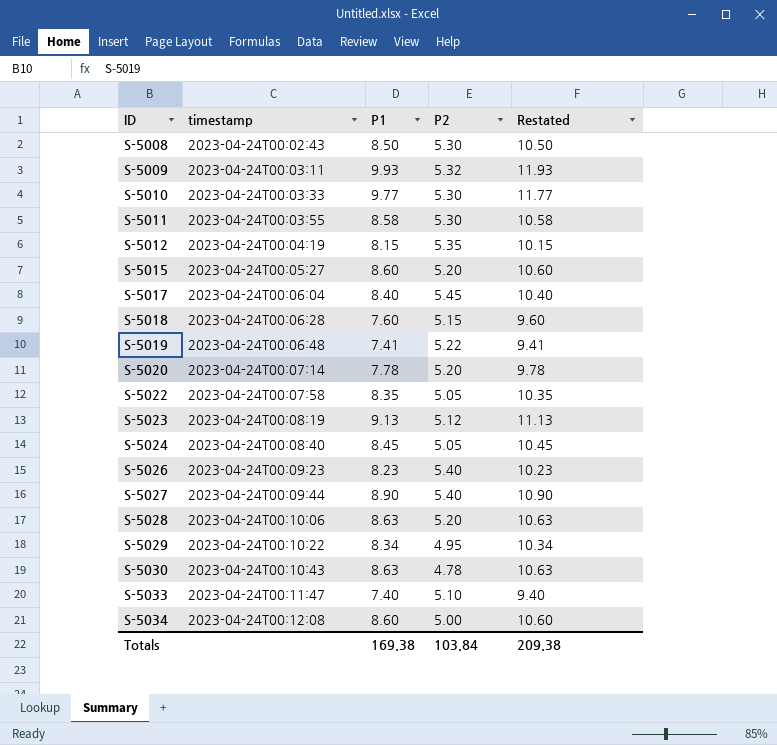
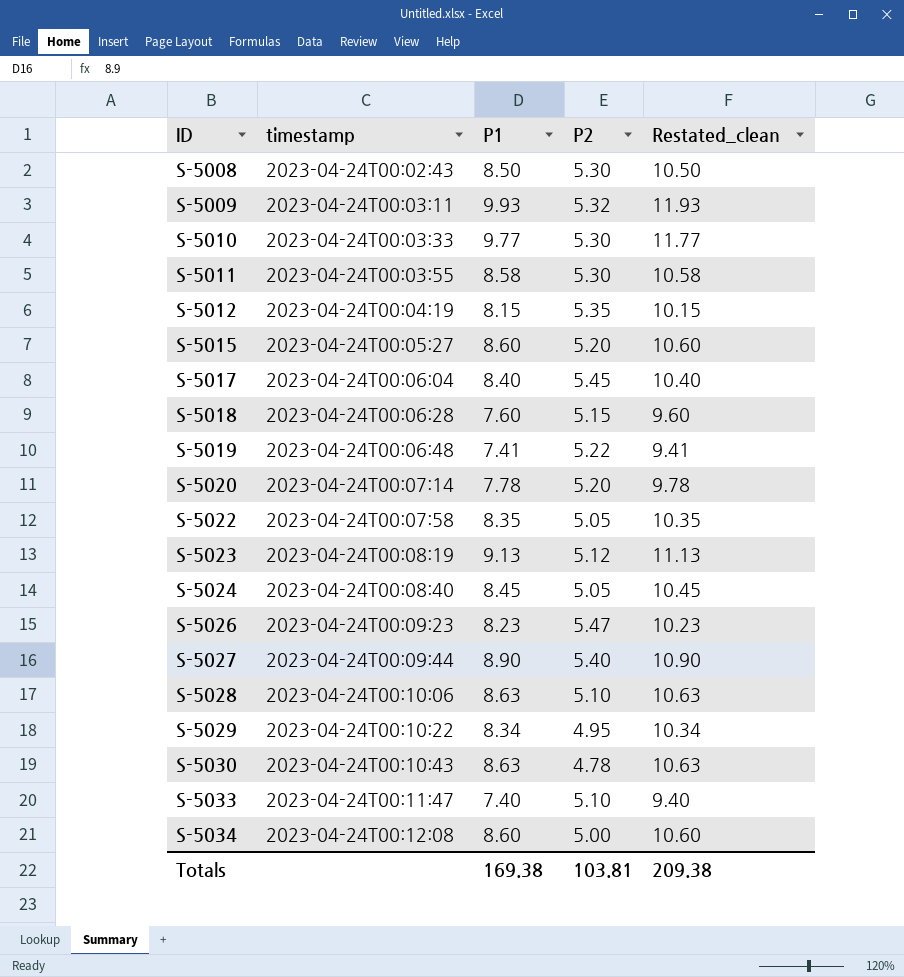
column name: Restated -> Restated_clean
S-5026 | P2: 5.40 -> 5.47
S-5028 | P2: 5.20 -> 5.10
Totals | P2: 103.84 -> 103.81

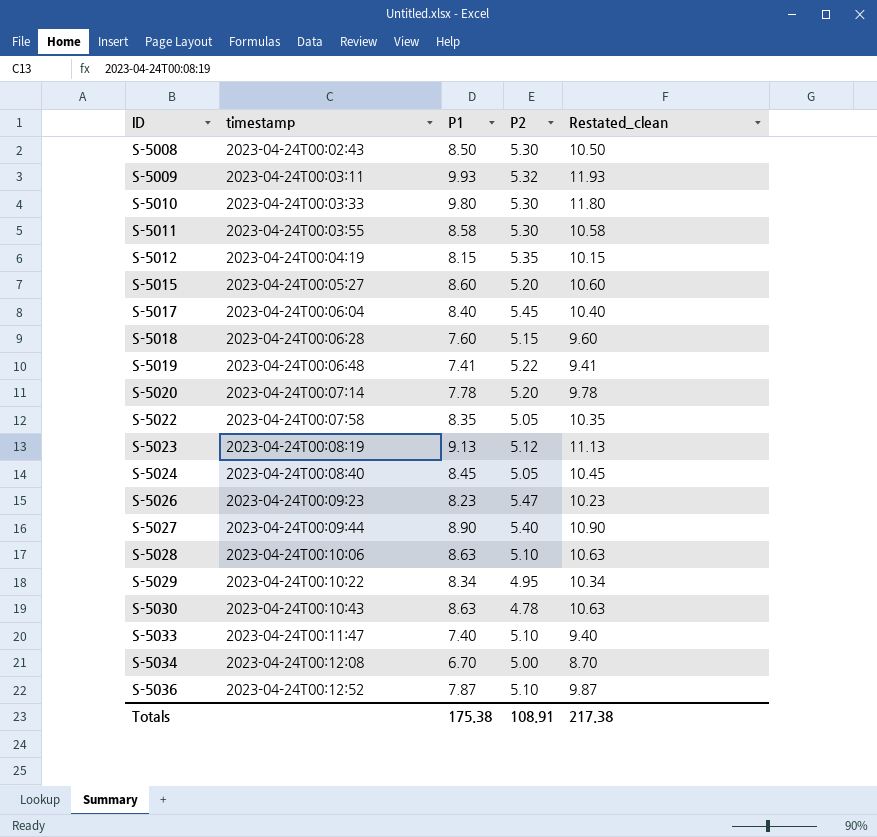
S-5010 | P1: 9.77 -> 9.80
S-5010 | Restated_clean: 11.77 -> 11.80
S-5034 | P1: 8.60 -> 6.70
S-5034 | Restated_clean: 10.60 -> 8.70
row S-5036: none -> 2023-04-24T00:12:52 | 7.87 | 5.10 | 9.87
Totals | P1: 169.38 -> 175.38
Totals | P2: 103.81 -> 108.91
Totals | Restated_clean: 209.38 -> 217.38

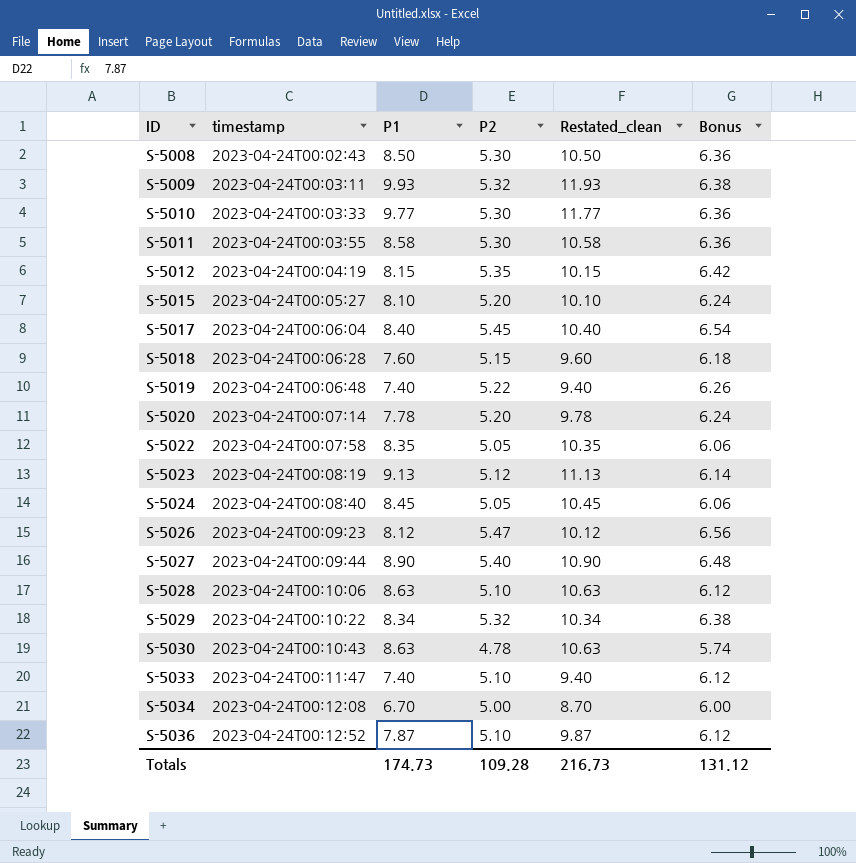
column Bonus | formula: none -> [P2] * 1.2
S-5010 | P1: 9.80 -> 9.77
S-5010 | Restated_clean: 11.80 -> 11.77
S-5015 | P1: 8.60 -> 8.10
S-5015 | Restated_clean: 10.60 -> 10.10
S-5019 | P1: 7.41 -> 7.40
S-5019 | Restated_clean: 9.41 -> 9.40
S-5026 | P1: 8.23 -> 8.12
S-5026 | Restated_clean: 10.23 -> 10.12
S-5029 | P2: 4.95 -> 5.32
Totals | P1: 175.38 -> 174.73
Totals | P2: 108.91 -> 109.28
Totals | Restated_clean: 217.38 -> 216.73

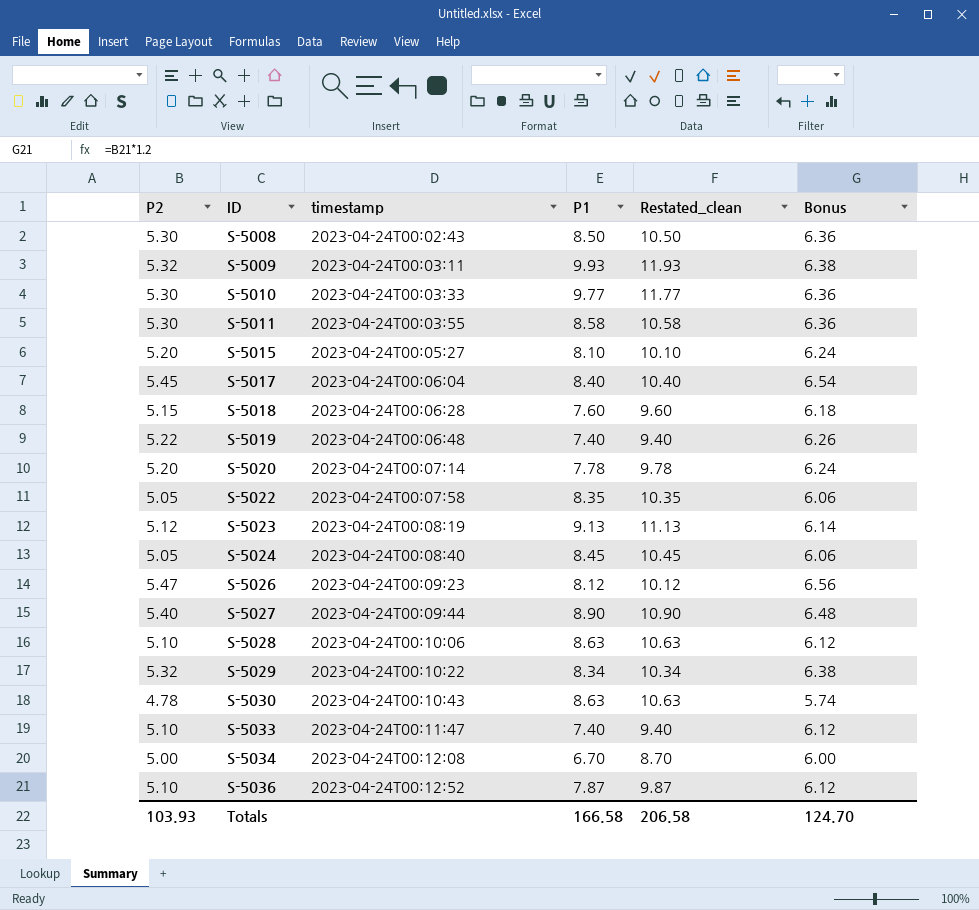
column P2 | position: 4 -> 1
row S-5012: 2023-04-24T00:04:19 | 8.15 | 5.35 | 10.15 | 6.42 -> none
Totals | P2: 109.28 -> 103.93
Totals | P1: 174.73 -> 166.58
Totals | Restated_clean: 216.73 -> 206.58
Totals | Bonus: 131.12 -> 124.70

